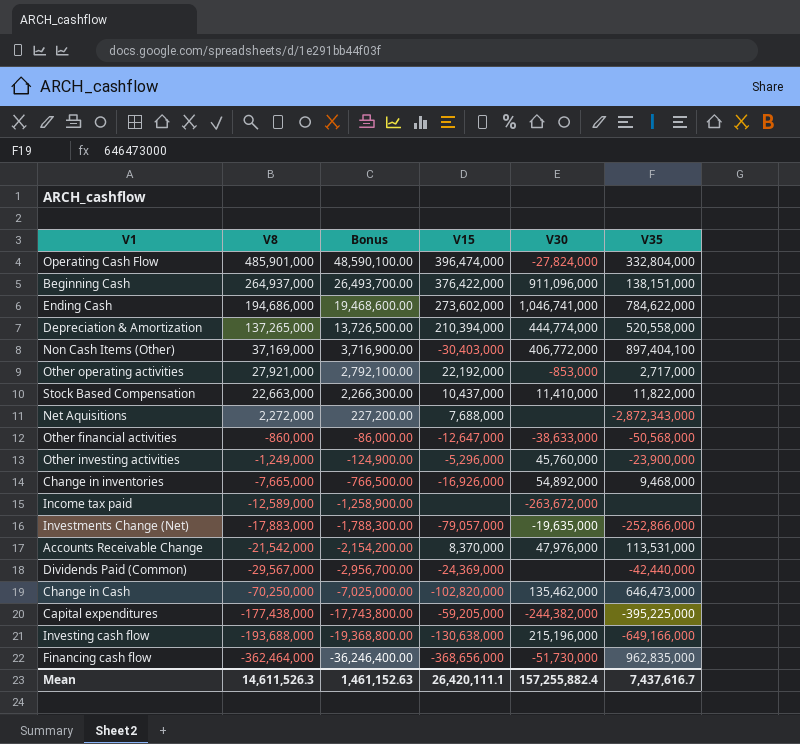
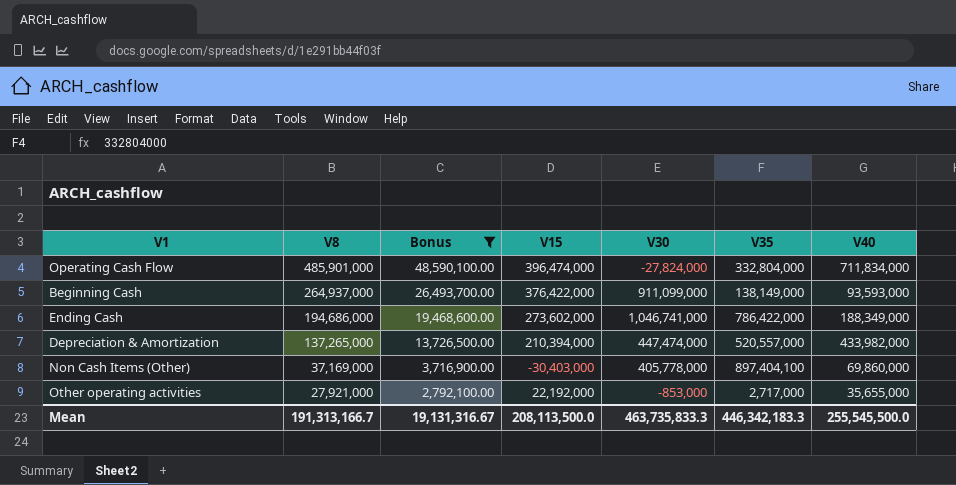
filter: none -> Bonus >= 2,792,100.00
column V40 | position: none -> 7
Beginning Cash | V30: 911,096,000 -> 911,099,000
Beginning Cash | V35: 138,151,000 -> 138,149,000
Ending Cash | V35: 784,622,000 -> 786,422,000
Depreciation & Amortization | V30: 444,774,000 -> 447,474,000
Depreciation & Amortization | V35: 520,558,000 -> 520,557,000
Non Cash Items (Other) | V30: 406,772,000 -> 405,778,000
Mean | V8: 14,611,526.3 -> 191,313,166.7
Mean | Bonus: 1,461,152.63 -> 19,131,316.67
Mean | V15: 26,420,111.1 -> 208,113,500.0
Mean | V30: 157,255,882.4 -> 463,735,833.3
Mean | V35: 7,437,616.7 -> 446,342,183.3

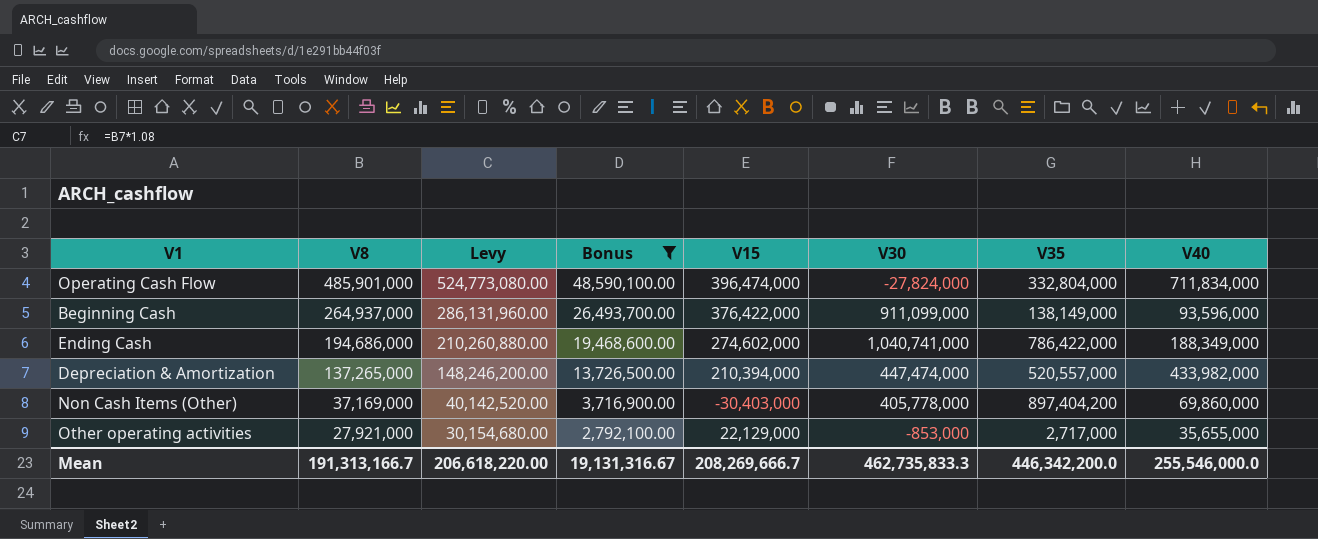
column Levy | formula: none -> [V8] * 1.08
Beginning Cash | V40: 93,593,000 -> 93,596,000
Ending Cash | V15: 273,602,000 -> 274,602,000
Ending Cash | V30: 1,046,741,000 -> 1,040,741,000
Non Cash Items (Other) | V35: 897,404,100 -> 897,404,200
Other operating activities | V15: 22,192,000 -> 22,129,000
Mean | V15: 208,113,500.0 -> 208,269,666.7
Mean | V30: 463,735,833.3 -> 462,735,833.3
Mean | V35: 446,342,183.3 -> 446,342,200.0
Mean | V40: 255,545,500.0 -> 255,546,000.0

